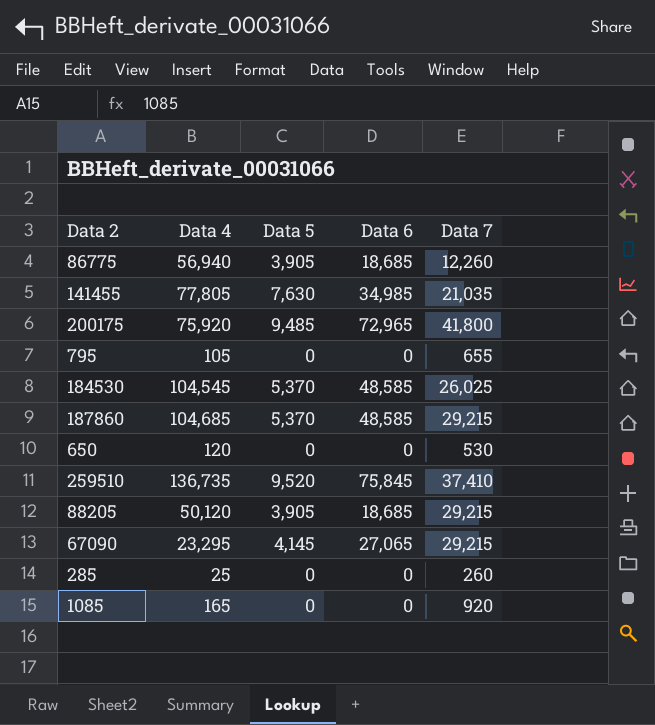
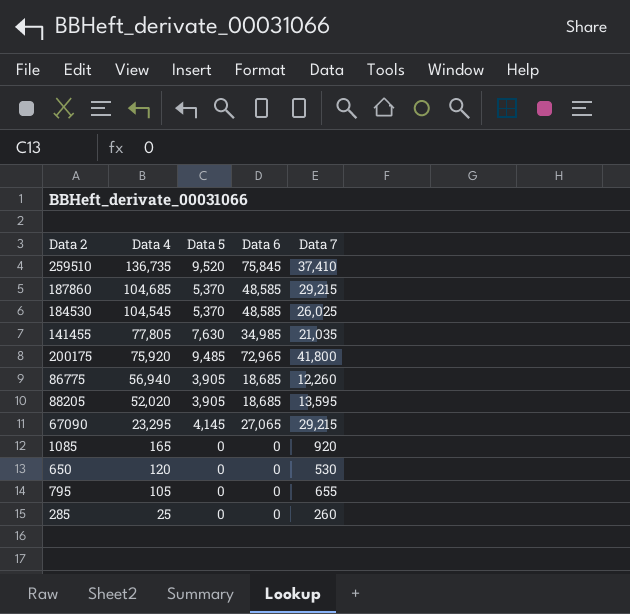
row order: none -> Data 4 descending
88205 | Data 4: 50,120 -> 52,020
88205 | Data 7: 29,215 -> 13,595

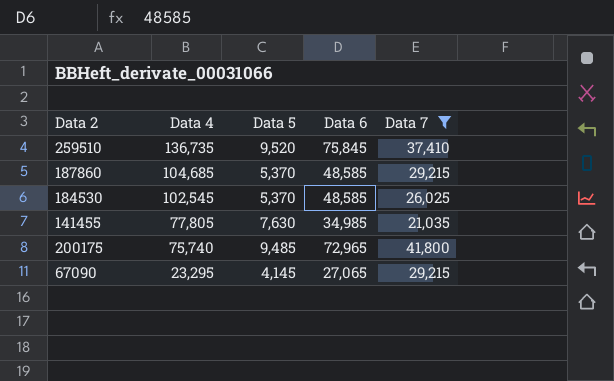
filter: none -> Data 7 >= 21,035
184530 | Data 4: 104,545 -> 102,545
200175 | Data 4: 75,920 -> 75,740

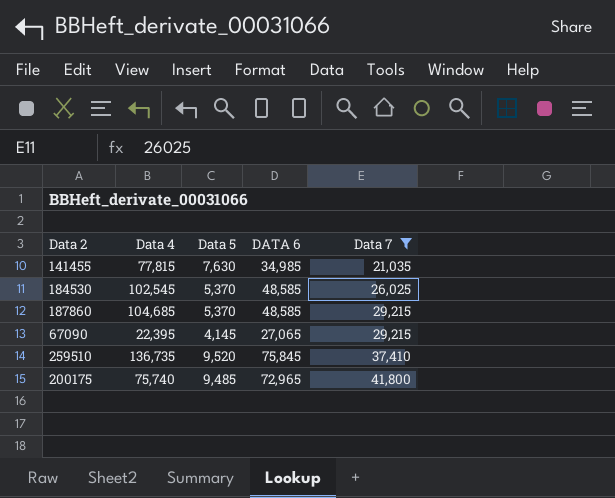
row order: Data 4 descending -> Data 7 ascending
column name: Data 6 -> DATA 6
141455 | Data 4: 77,805 -> 77,815
67090 | Data 4: 23,295 -> 22,395

